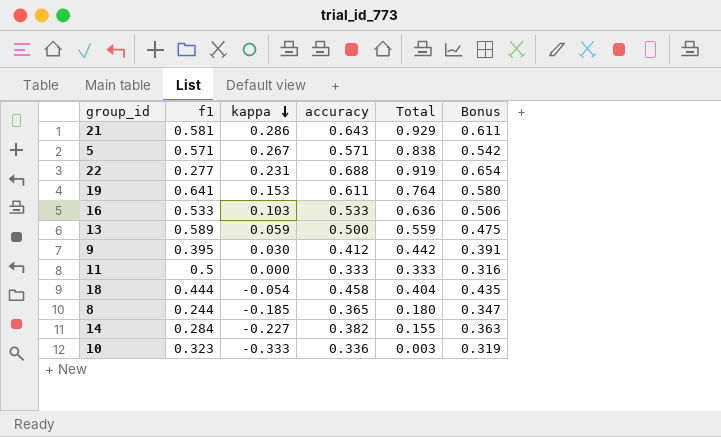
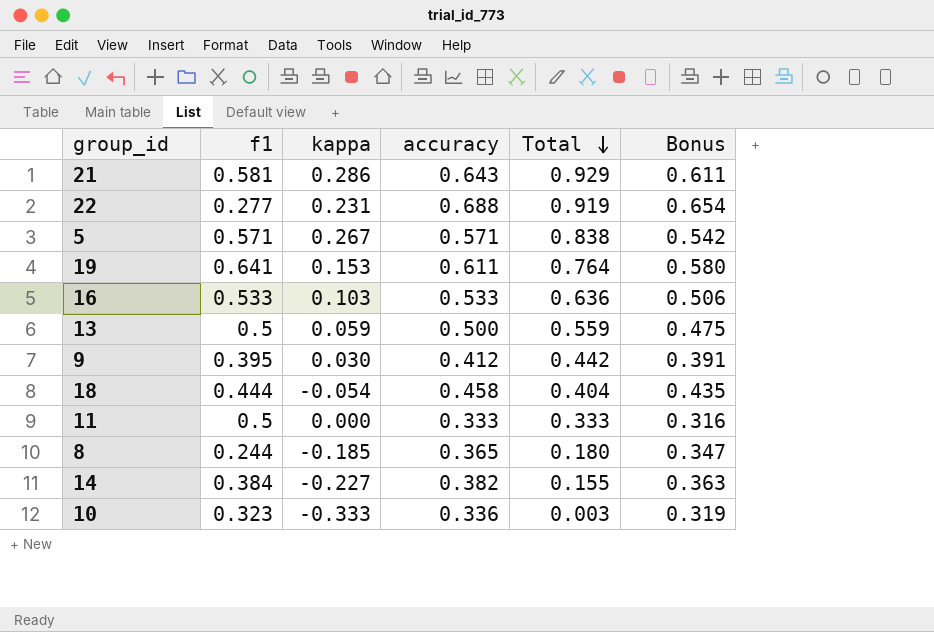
row order: kappa descending -> Total descending
13 | f1: 0.589 -> 0.5
14 | f1: 0.284 -> 0.384

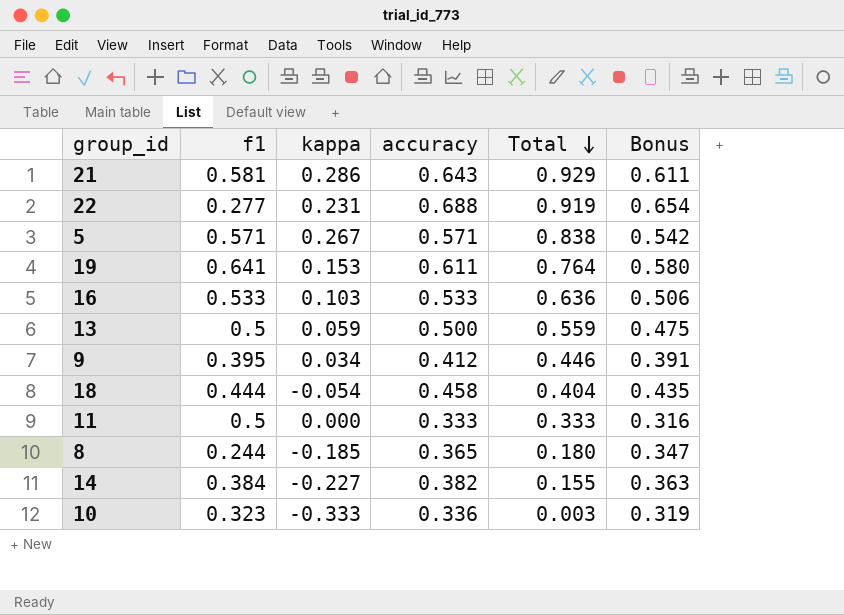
9 | kappa: 0.030 -> 0.034
9 | Total: 0.442 -> 0.446

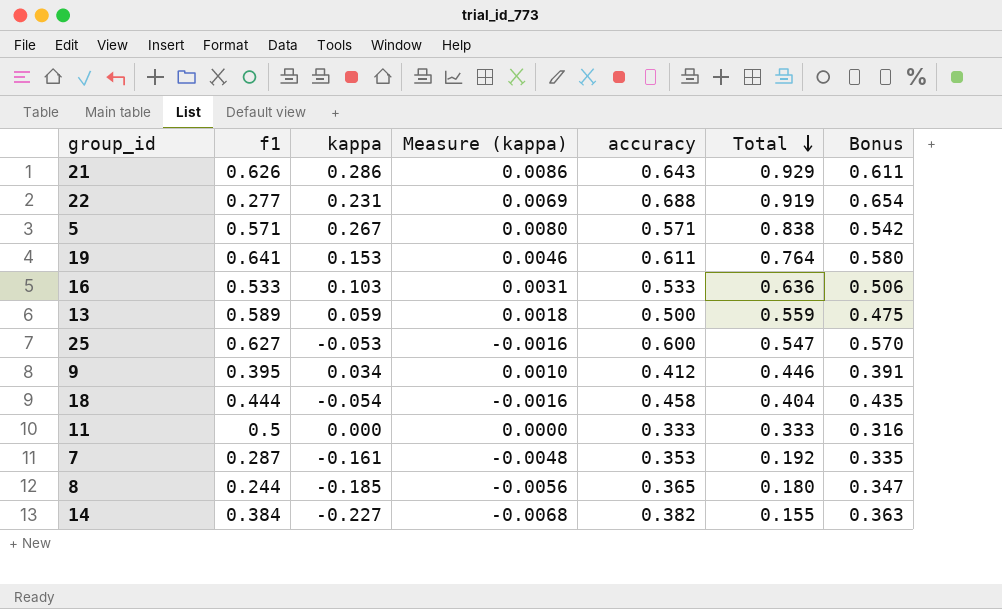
column Measure (kappa) | formula: none -> [kappa] * 0.03
row 10: 0.323 | -0.333 | 0.336 | 0.003 | 0.319 -> none
21 | f1: 0.581 -> 0.626
13 | f1: 0.5 -> 0.589
row 25: none -> 0.627 | -0.053 | -0.0016 | 0.600 | 0.547 | 0.570
row 7: none -> 0.287 | -0.161 | -0.0048 | 0.353 | 0.192 | 0.335

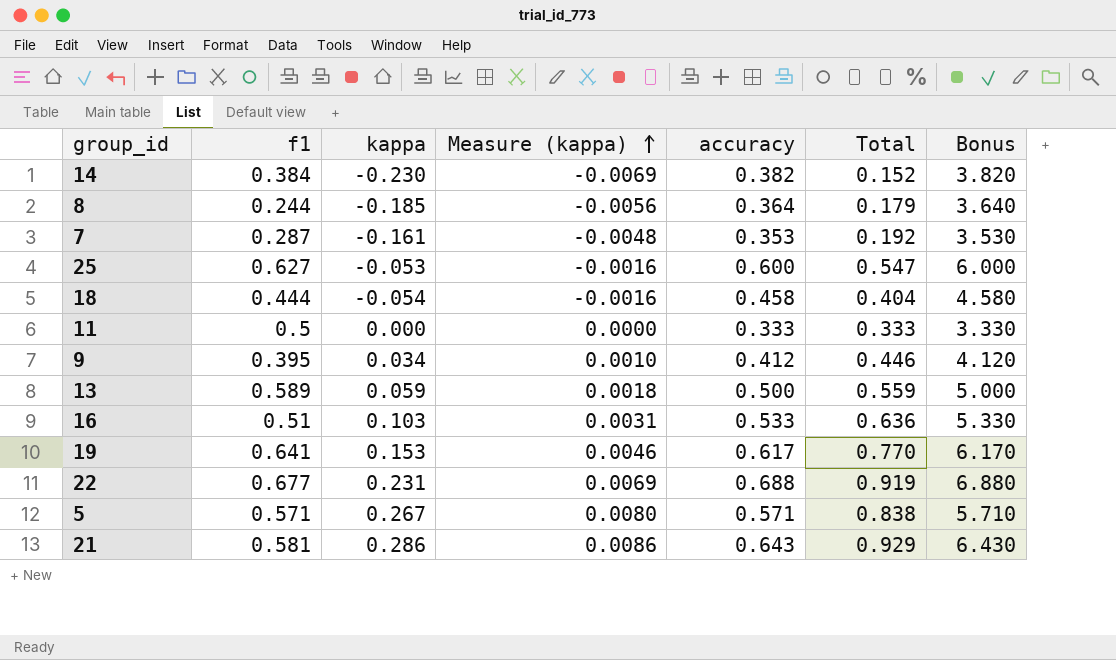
row order: Total descending -> Measure (kappa) ascending
column Bonus | formula: [accuracy] * 0.95 -> [accuracy] * 10
14 | kappa: -0.227 -> -0.230
14 | Measure (kappa): -0.0068 -> -0.0069
14 | Total: 0.155 -> 0.152
8 | accuracy: 0.365 -> 0.364
8 | Total: 0.180 -> 0.179
16 | f1: 0.533 -> 0.51
19 | accuracy: 0.611 -> 0.617
19 | Total: 0.764 -> 0.770
22 | f1: 0.277 -> 0.677
21 | f1: 0.626 -> 0.581

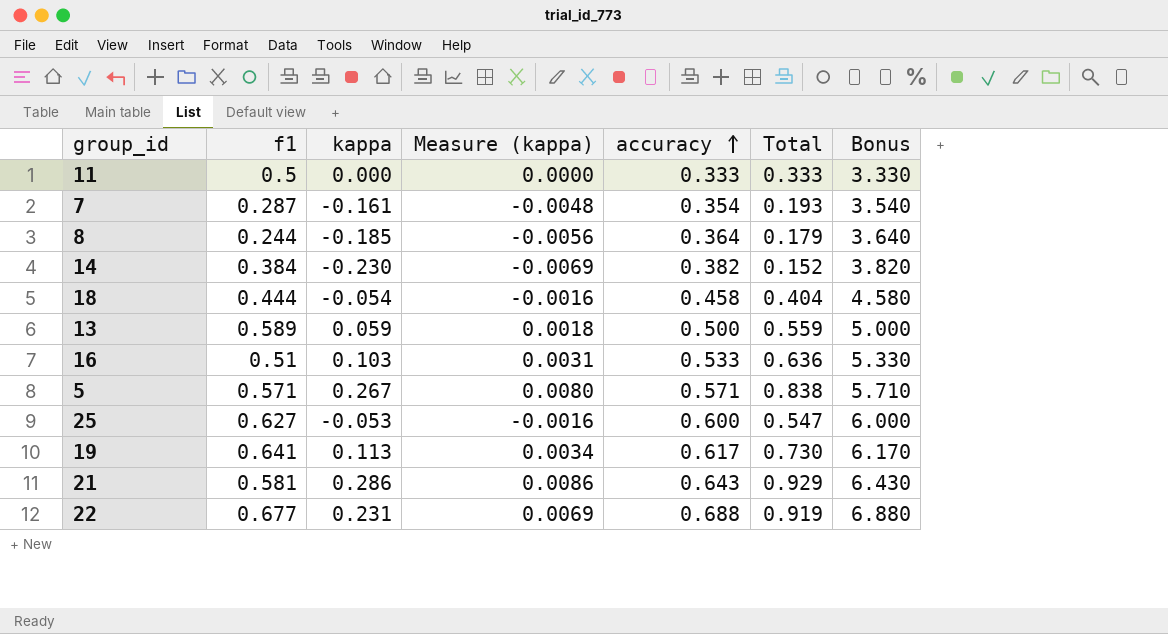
row order: Measure (kappa) ascending -> accuracy ascending
row 9: 0.395 | 0.034 | 0.0010 | 0.412 | 0.446 | 4.120 -> none
7 | accuracy: 0.353 -> 0.354
7 | Total: 0.192 -> 0.193
7 | Bonus: 3.530 -> 3.540
19 | kappa: 0.153 -> 0.113
19 | Measure (kappa): 0.0046 -> 0.0034
19 | Total: 0.770 -> 0.730

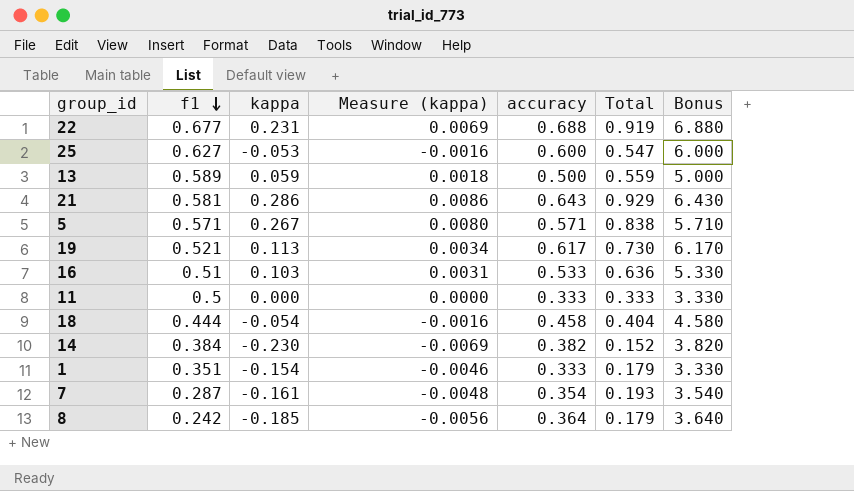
row order: accuracy ascending -> f1 descending
19 | f1: 0.641 -> 0.521
row 1: none -> 0.351 | -0.154 | -0.0046 | 0.333 | 0.179 | 3.330
8 | f1: 0.244 -> 0.242

